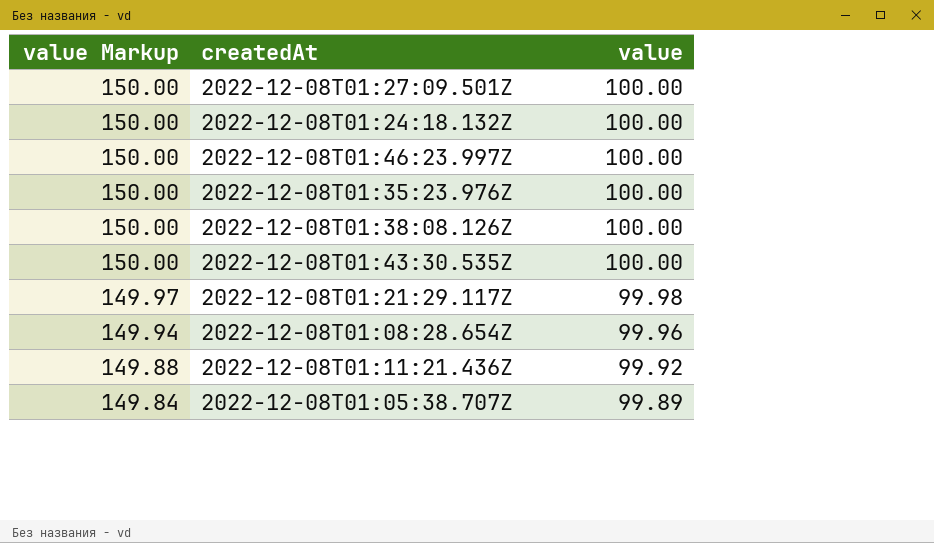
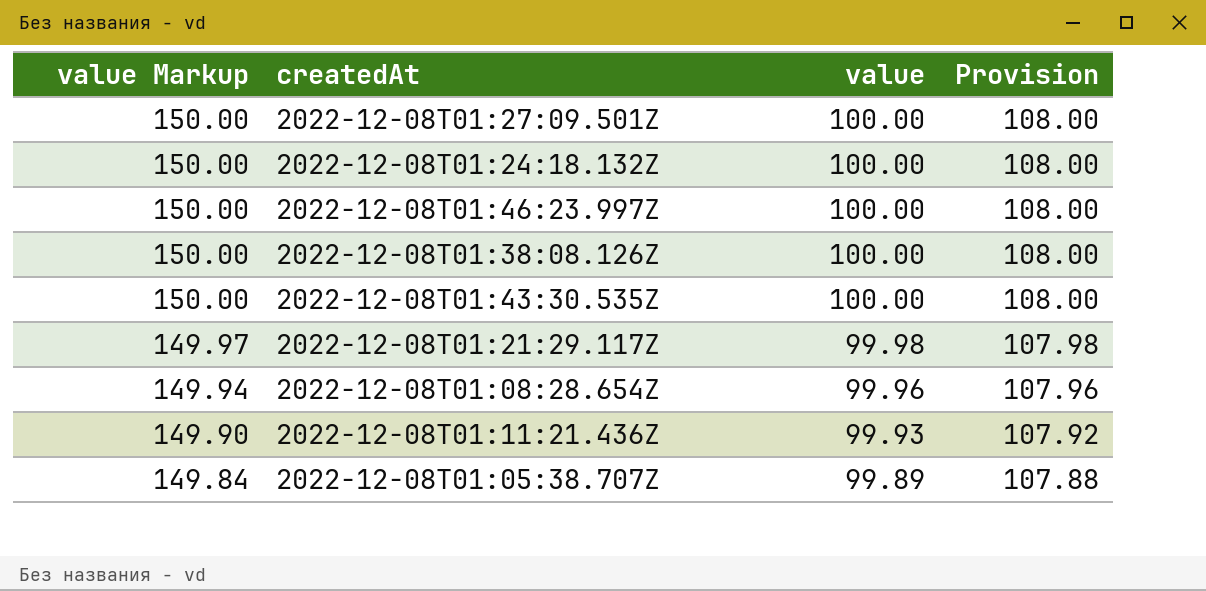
column Provision | formula: none -> [value] * 1.08
row 2022-12-08T01:35:23.976Z: 150.00 | 100.00 -> none
2022-12-08T01:11:21.436Z | value Markup: 149.88 -> 149.90
2022-12-08T01:11:21.436Z | value: 99.92 -> 99.93

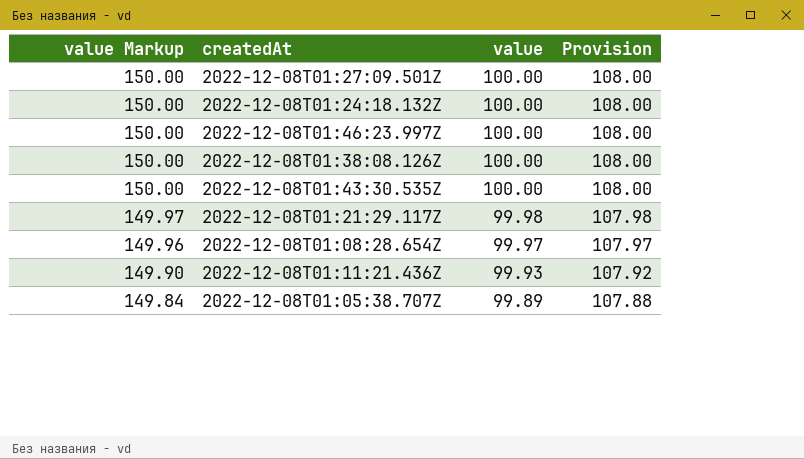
2022-12-08T01:08:28.654Z | value Markup: 149.94 -> 149.96
2022-12-08T01:08:28.654Z | value: 99.96 -> 99.97
2022-12-08T01:08:28.654Z | Provision: 107.96 -> 107.97

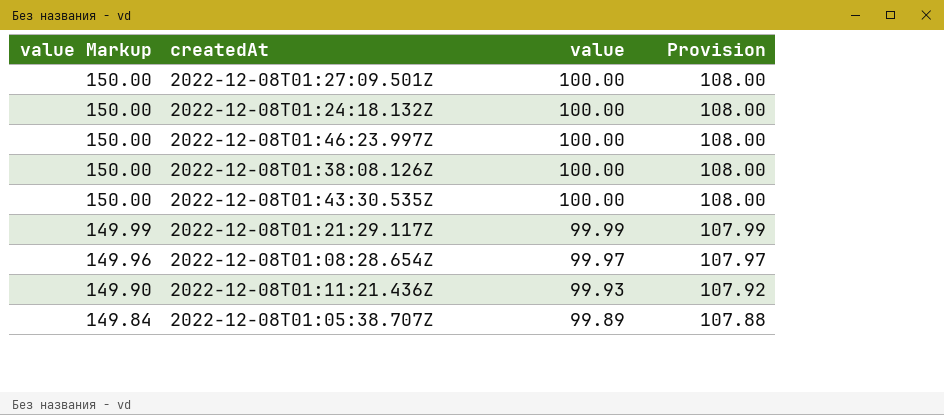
2022-12-08T01:21:29.117Z | value Markup: 149.97 -> 149.99
2022-12-08T01:21:29.117Z | value: 99.98 -> 99.99
2022-12-08T01:21:29.117Z | Provision: 107.98 -> 107.99

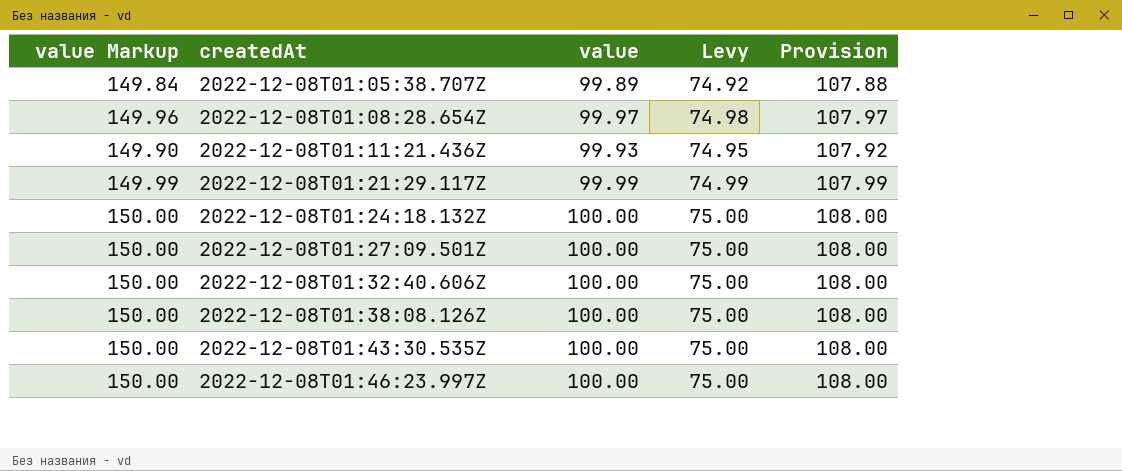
row order: value Markup descending -> createdAt ascending
column Levy | formula: none -> [value] * 0.75
row 2022-12-08T01:32:40.606Z: none -> 150.00 | 100.00 | 75.00 | 108.00

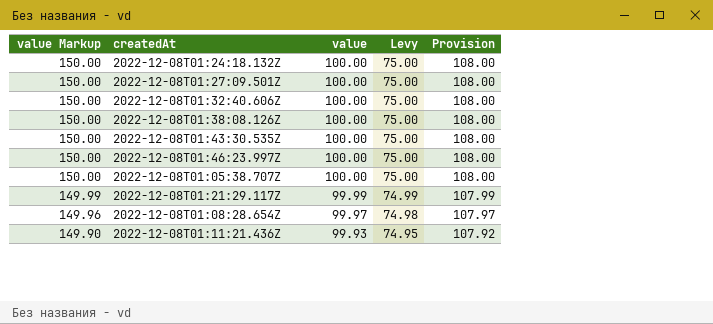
row order: createdAt ascending -> value Markup descending
2022-12-08T01:05:38.707Z | value Markup: 149.84 -> 150.00
2022-12-08T01:05:38.707Z | value: 99.89 -> 100.00
2022-12-08T01:05:38.707Z | Levy: 74.92 -> 75.00
2022-12-08T01:05:38.707Z | Provision: 107.88 -> 108.00

